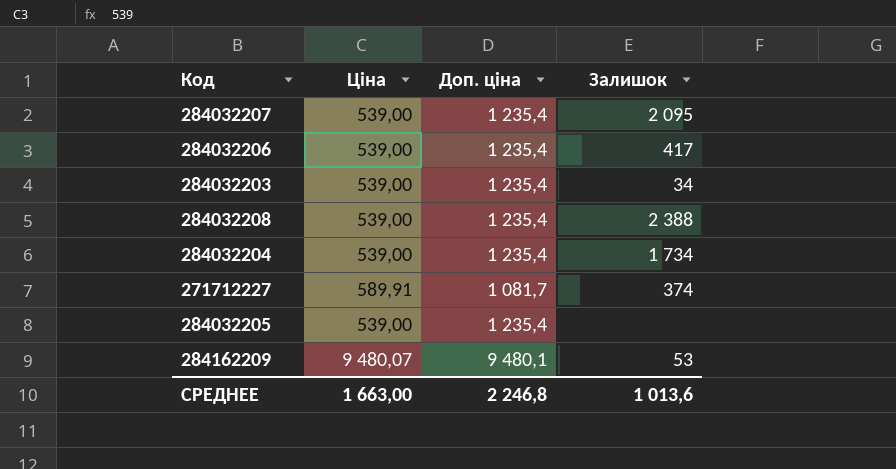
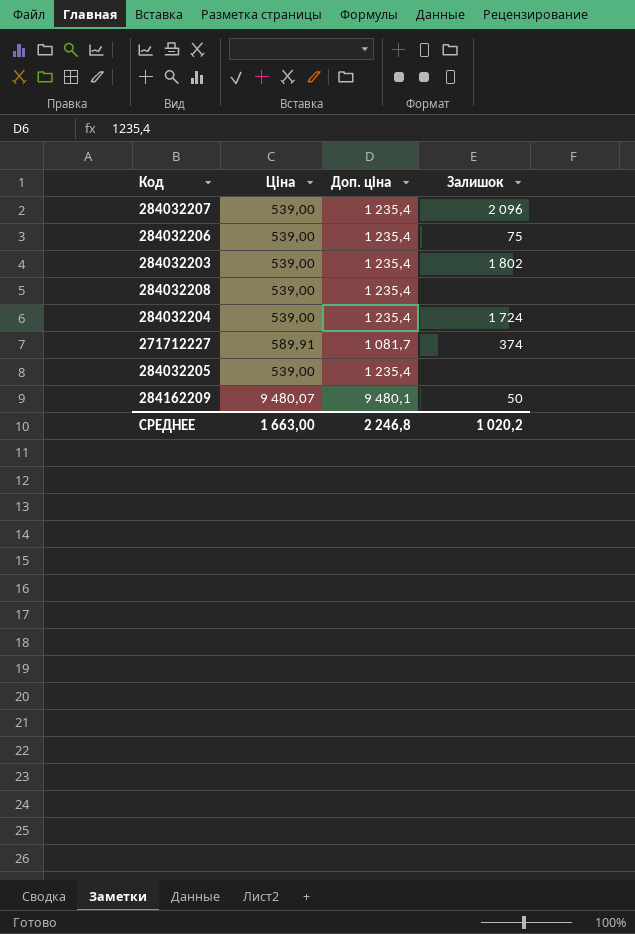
284032207 | Залишок: 2 095 -> 2 096
284032206 | Залишок: 417 -> 75
284032203 | Залишок: 34 -> 1 802
284032208 | Залишок: 2 388 -> none
284032204 | Залишок: 1 734 -> 1 724
284162209 | Залишок: 53 -> 50
СРЕДНЕЕ | Залишок: 1 013,6 -> 1 020,2

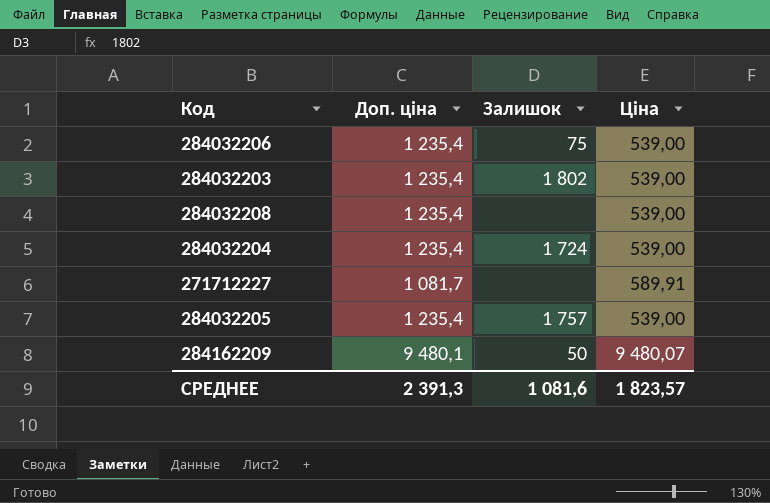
column Ціна | position: 2 -> 4
row 284032207: 539,00 | 1 235,4 | 2 096 -> none
271712227 | Залишок: 374 -> none
284032205 | Залишок: none -> 1 757
СРЕДНЕЕ | Доп. ціна: 2 246,8 -> 2 391,3
СРЕДНЕЕ | Залишок: 1 020,2 -> 1 081,6
СРЕДНЕЕ | Ціна: 1 663,00 -> 1 823,57

